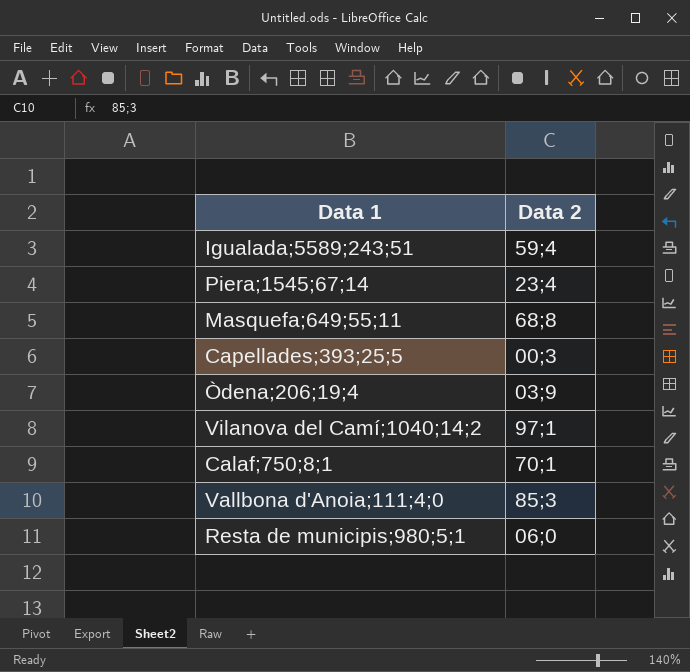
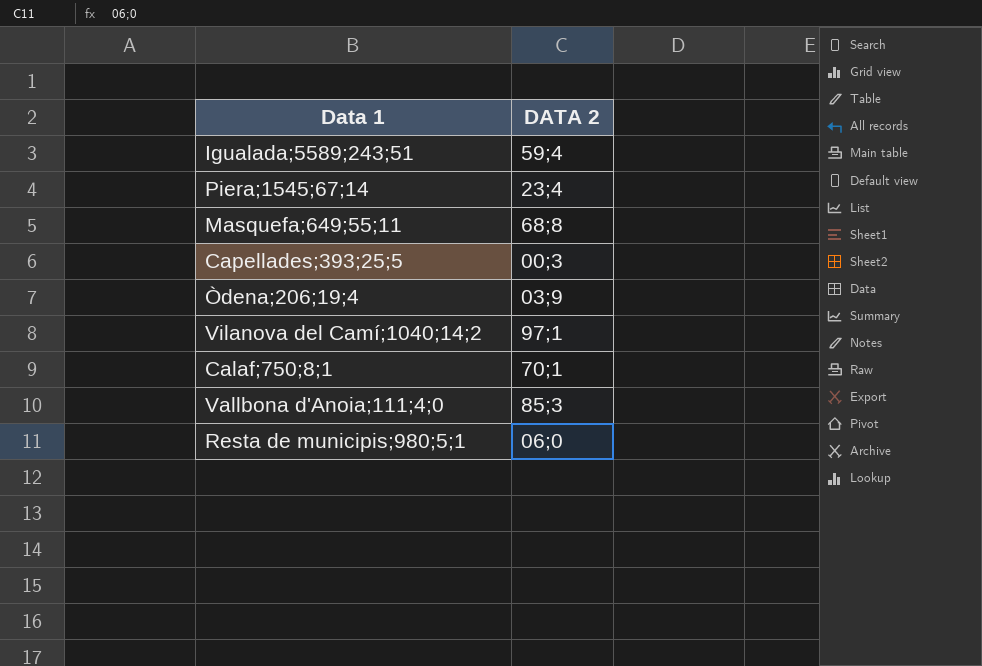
column name: Data 2 -> DATA 2

